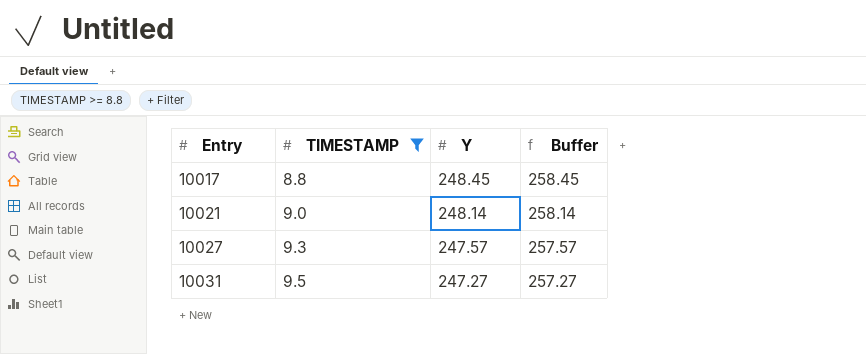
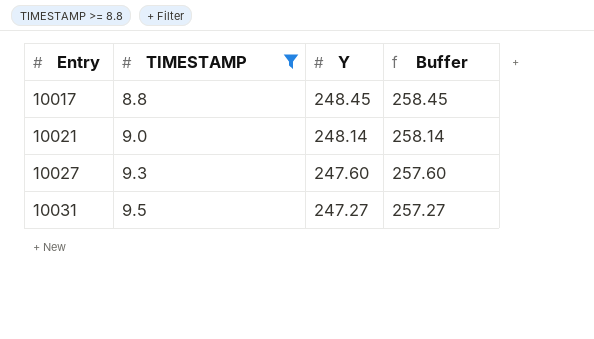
10027 | Y: 247.57 -> 247.60
10027 | Buffer: 257.57 -> 257.60

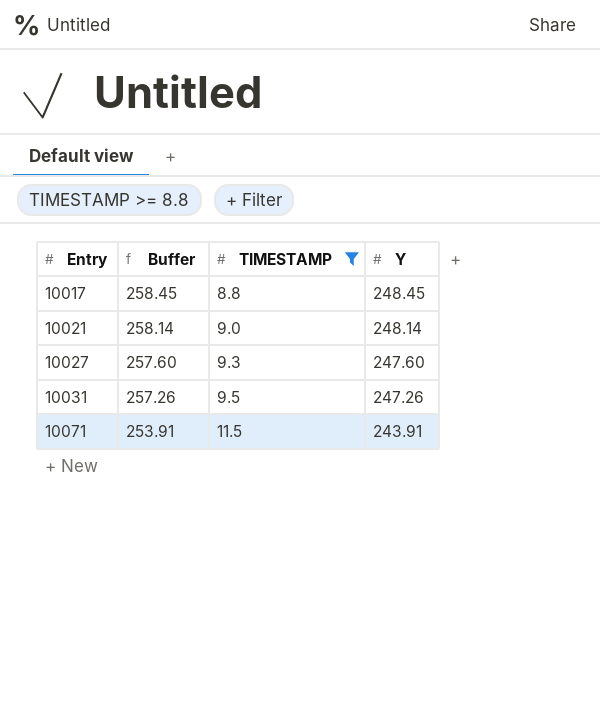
column Buffer | position: 4 -> 2
10031 | Buffer: 257.27 -> 257.26
10031 | Y: 247.27 -> 247.26
row 10071: none -> 253.91 | 11.5 | 243.91

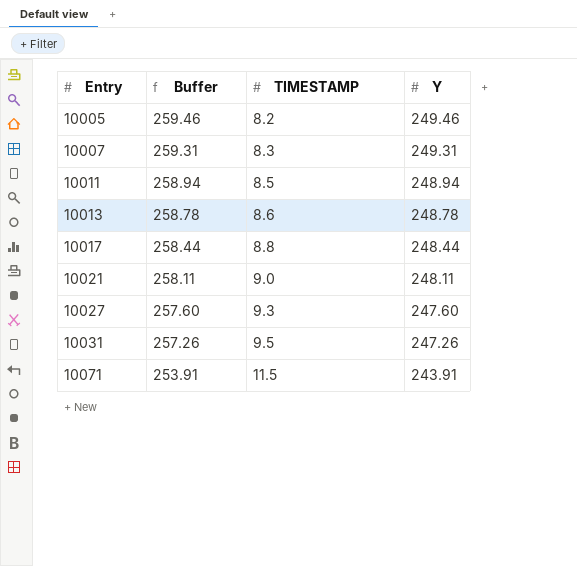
filter: TIMESTAMP >= 8.8 -> none
10017 | Buffer: 258.45 -> 258.44
10017 | Y: 248.45 -> 248.44
10021 | Buffer: 258.14 -> 258.11
10021 | Y: 248.14 -> 248.11

